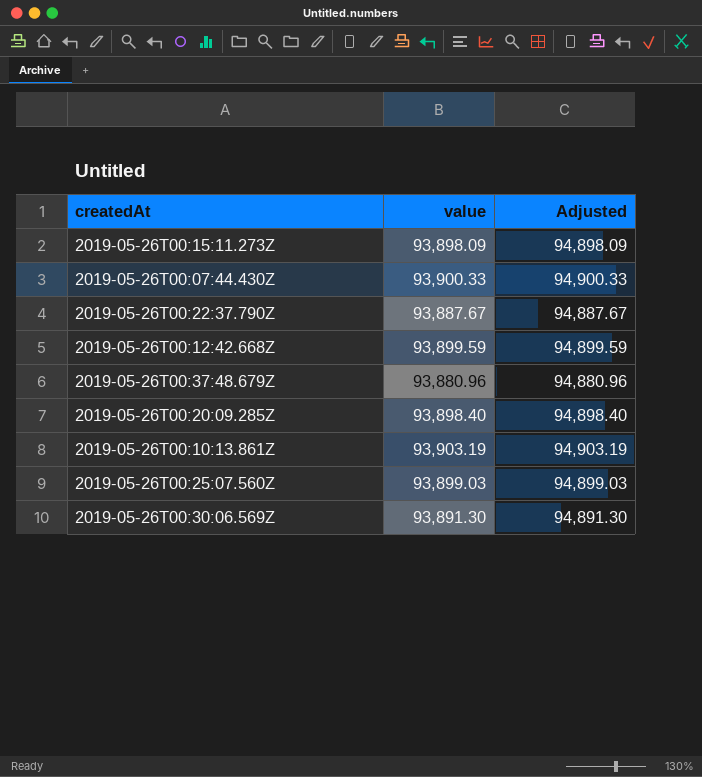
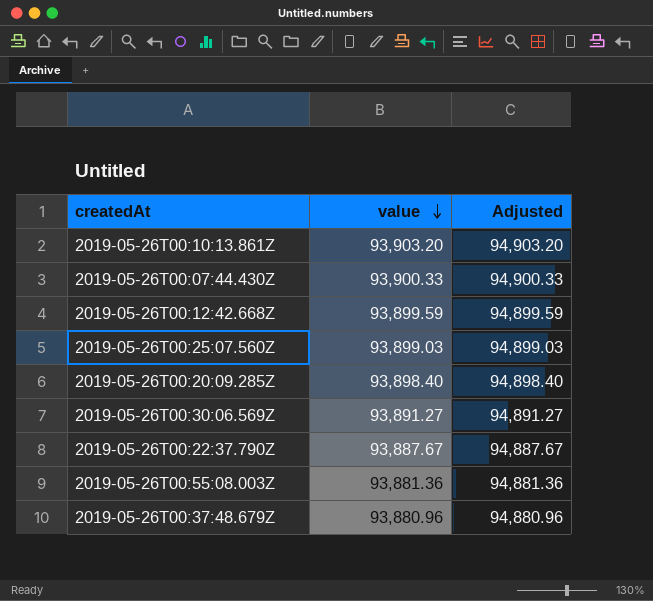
row order: none -> value descending
row 2019-05-26T00:15:11.273Z: 93,898.09 | 94,898.09 -> none
2019-05-26T00:10:13.861Z | value: 93,903.19 -> 93,903.20
2019-05-26T00:10:13.861Z | Adjusted: 94,903.19 -> 94,903.20
2019-05-26T00:30:06.569Z | value: 93,891.30 -> 93,891.27
2019-05-26T00:30:06.569Z | Adjusted: 94,891.30 -> 94,891.27
row 2019-05-26T00:55:08.003Z: none -> 93,881.36 | 94,881.36

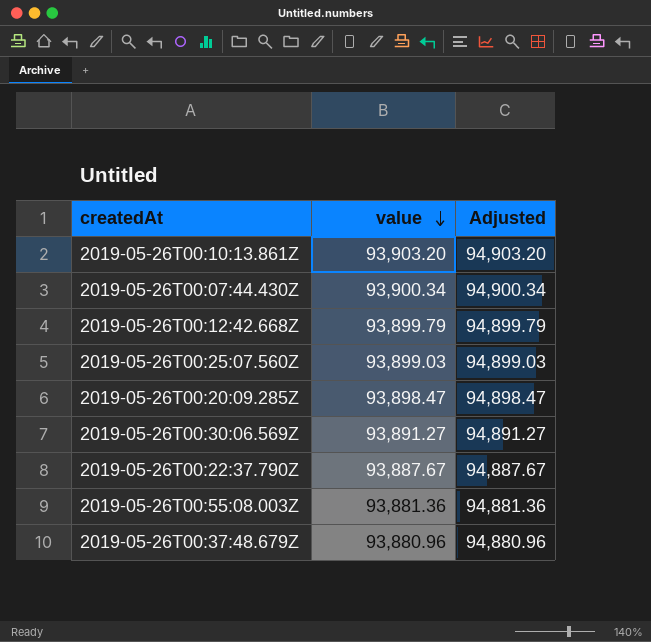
2019-05-26T00:07:44.430Z | value: 93,900.33 -> 93,900.34
2019-05-26T00:07:44.430Z | Adjusted: 94,900.33 -> 94,900.34
2019-05-26T00:12:42.668Z | value: 93,899.59 -> 93,899.79
2019-05-26T00:12:42.668Z | Adjusted: 94,899.59 -> 94,899.79
2019-05-26T00:20:09.285Z | value: 93,898.40 -> 93,898.47
2019-05-26T00:20:09.285Z | Adjusted: 94,898.40 -> 94,898.47

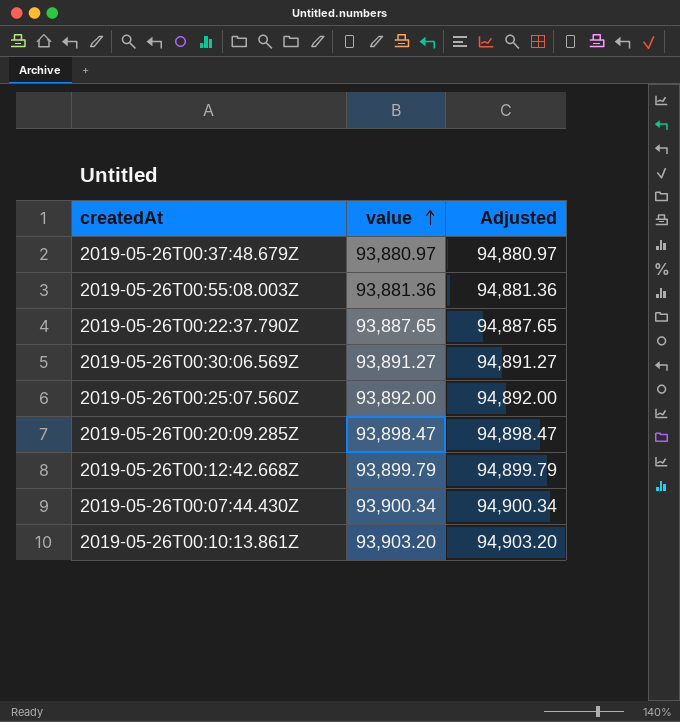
row order: value descending -> value ascending
2019-05-26T00:37:48.679Z | value: 93,880.96 -> 93,880.97
2019-05-26T00:37:48.679Z | Adjusted: 94,880.96 -> 94,880.97
2019-05-26T00:22:37.790Z | value: 93,887.67 -> 93,887.65
2019-05-26T00:22:37.790Z | Adjusted: 94,887.67 -> 94,887.65
2019-05-26T00:25:07.560Z | value: 93,899.03 -> 93,892.00
2019-05-26T00:25:07.560Z | Adjusted: 94,899.03 -> 94,892.00

